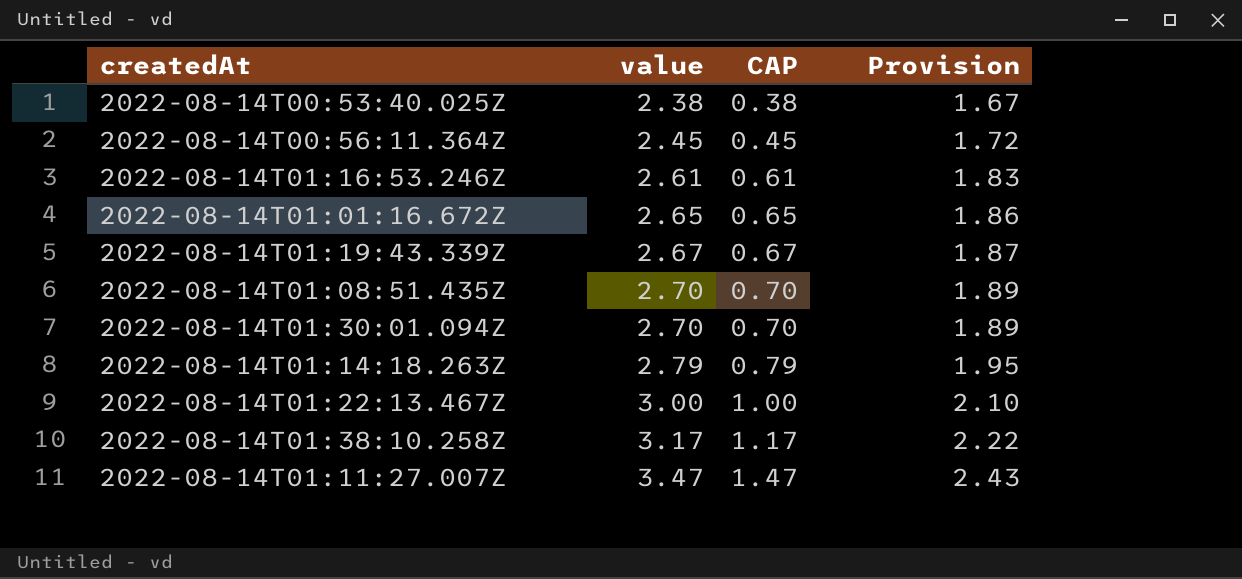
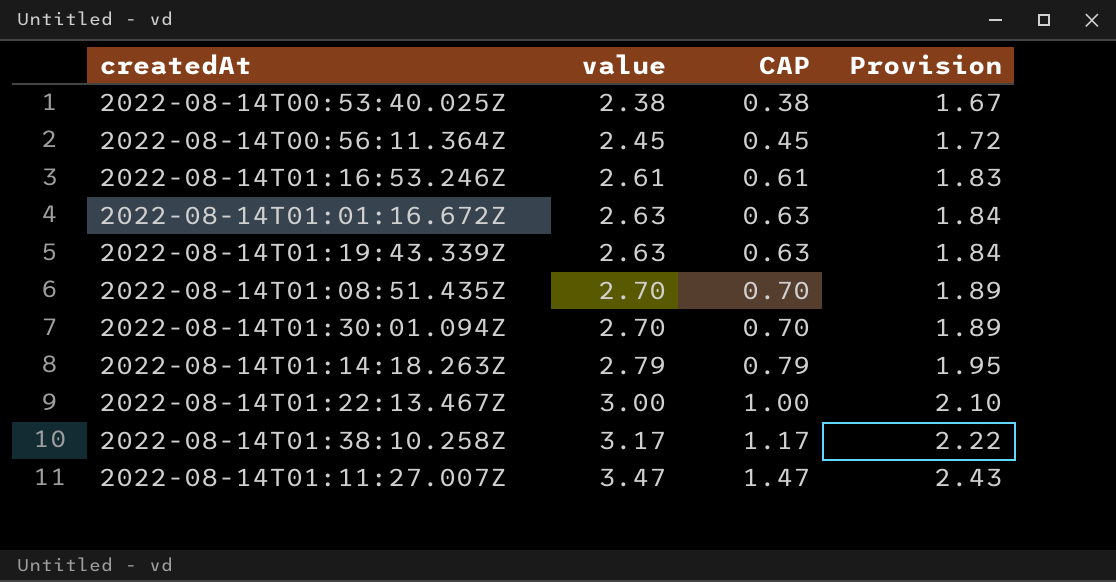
2022-08-14T01:01:16.672Z | value: 2.65 -> 2.63
2022-08-14T01:01:16.672Z | CAP: 0.65 -> 0.63
2022-08-14T01:01:16.672Z | Provision: 1.86 -> 1.84
2022-08-14T01:19:43.339Z | value: 2.67 -> 2.63
2022-08-14T01:19:43.339Z | CAP: 0.67 -> 0.63
2022-08-14T01:19:43.339Z | Provision: 1.87 -> 1.84

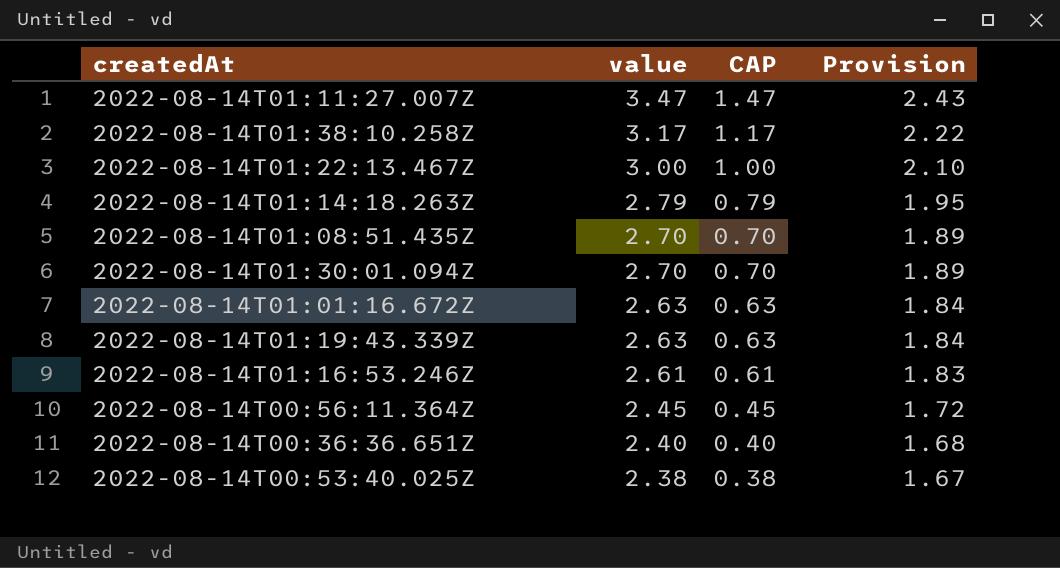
row order: value ascending -> value descending
row 2022-08-14T00:36:36.651Z: none -> 2.40 | 0.40 | 1.68

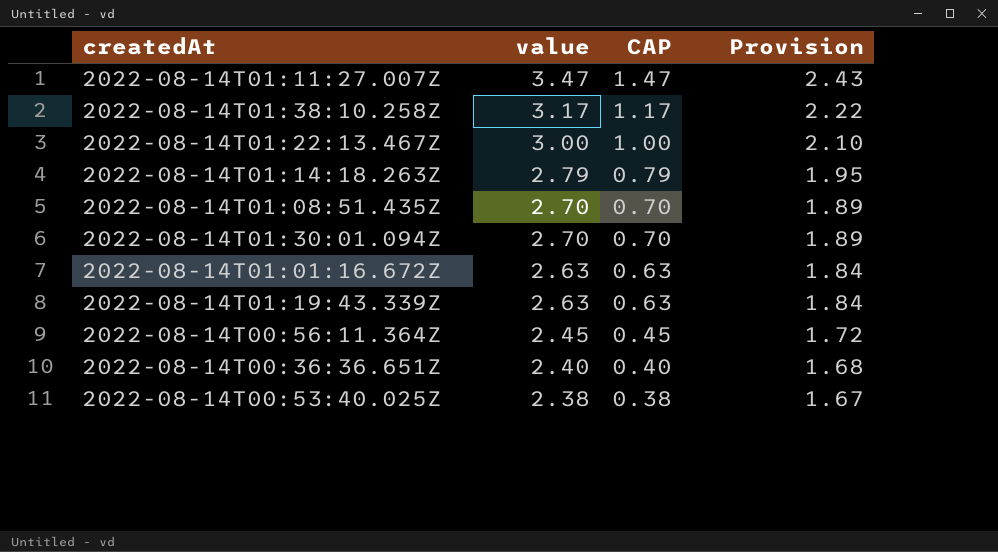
row 2022-08-14T01:16:53.246Z: 2.61 | 0.61 | 1.83 -> none

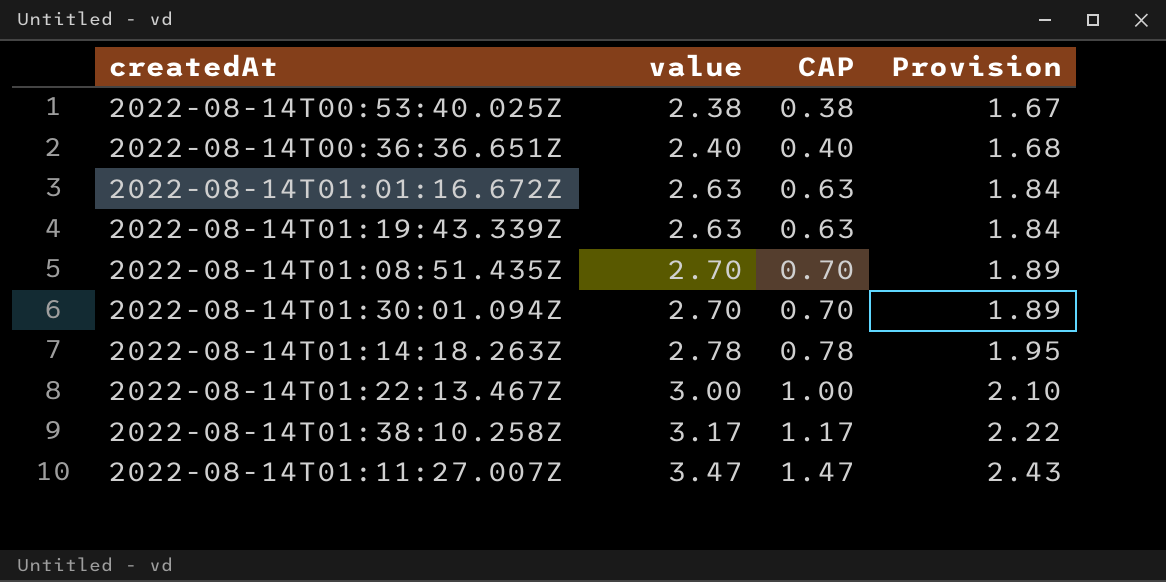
row order: value descending -> value ascending
row 2022-08-14T00:56:11.364Z: 2.45 | 0.45 | 1.72 -> none
2022-08-14T01:14:18.263Z | value: 2.79 -> 2.78
2022-08-14T01:14:18.263Z | CAP: 0.79 -> 0.78

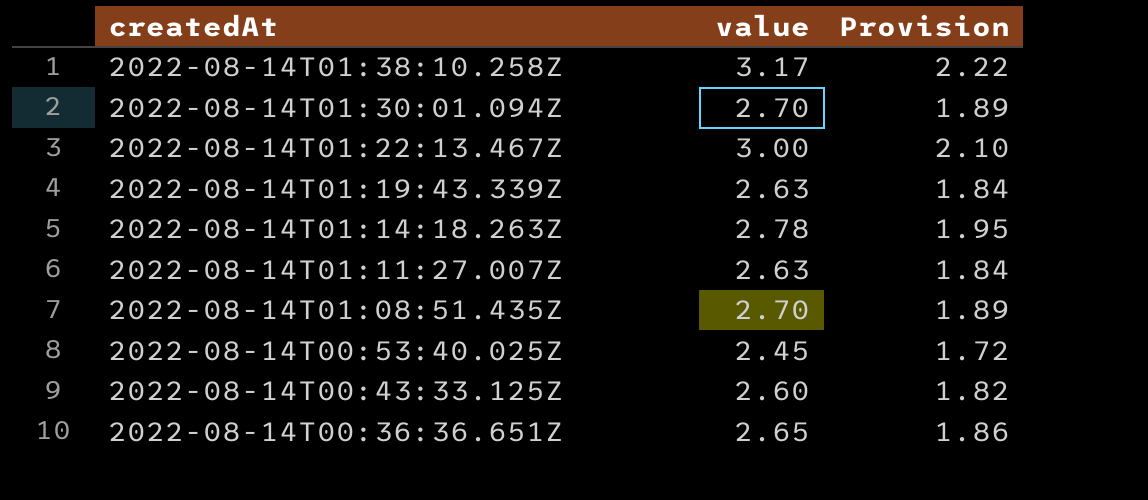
row order: value ascending -> createdAt descending
column CAP | formula: [value] - 2 -> none
row 2022-08-14T01:01:16.672Z: 2.63 | 0.63 | 1.84 -> none
2022-08-14T01:11:27.007Z | value: 3.47 -> 2.63
2022-08-14T01:11:27.007Z | Provision: 2.43 -> 1.84
2022-08-14T00:53:40.025Z | value: 2.38 -> 2.45
2022-08-14T00:53:40.025Z | Provision: 1.67 -> 1.72
row 2022-08-14T00:43:33.125Z: none -> 2.60 | 1.82
2022-08-14T00:36:36.651Z | value: 2.40 -> 2.65
2022-08-14T00:36:36.651Z | Provision: 1.68 -> 1.86

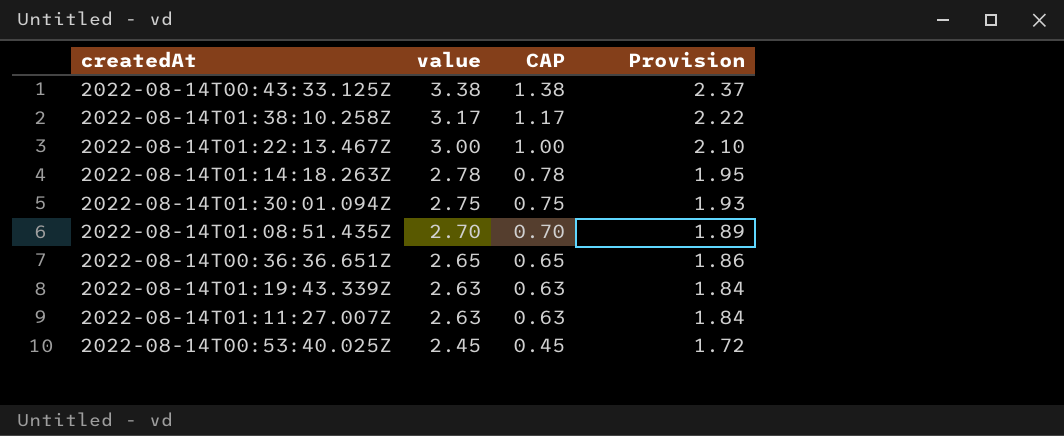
row order: createdAt descending -> value descending
column CAP | formula: none -> [value] - 2
2022-08-14T00:43:33.125Z | value: 2.60 -> 3.38
2022-08-14T00:43:33.125Z | Provision: 1.82 -> 2.37
2022-08-14T01:30:01.094Z | value: 2.70 -> 2.75
2022-08-14T01:30:01.094Z | Provision: 1.89 -> 1.93

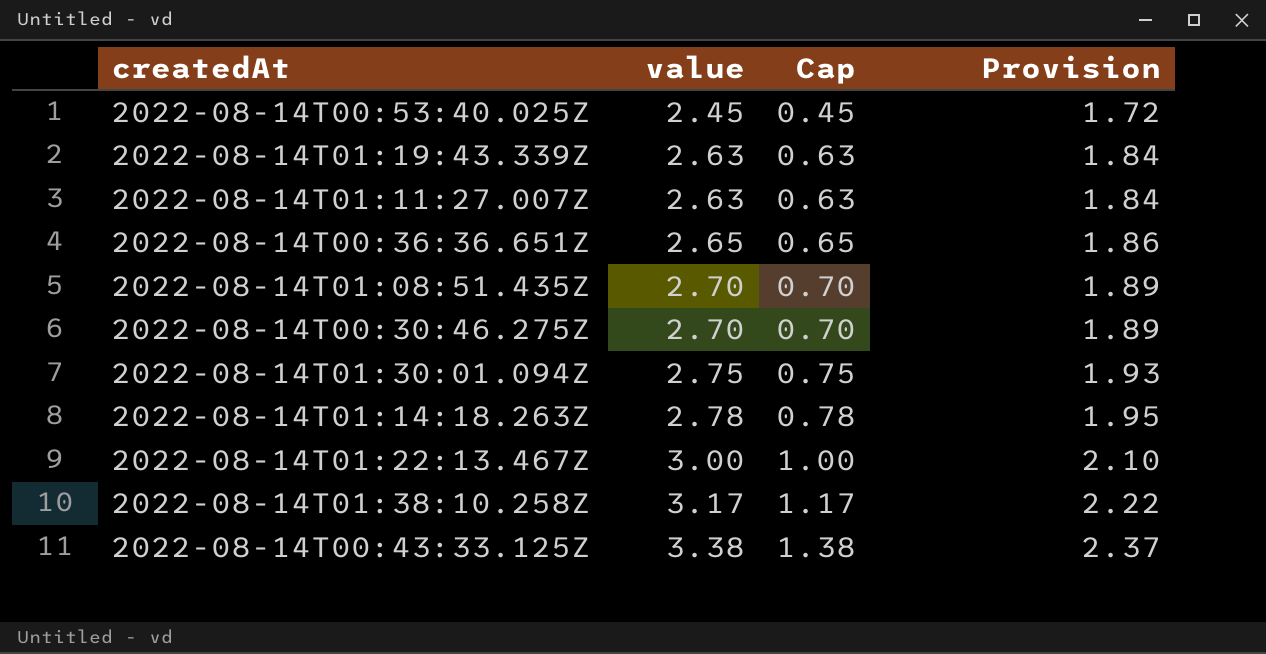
row order: value descending -> value ascending
column name: CAP -> Cap
row 2022-08-14T00:30:46.275Z: none -> 2.70 | 0.70 | 1.89

